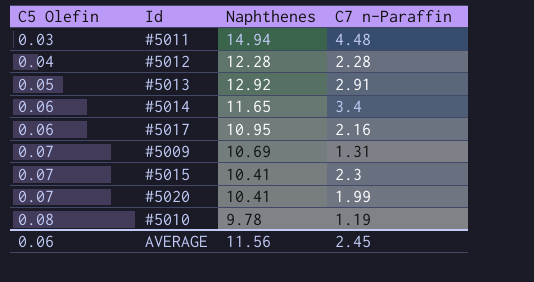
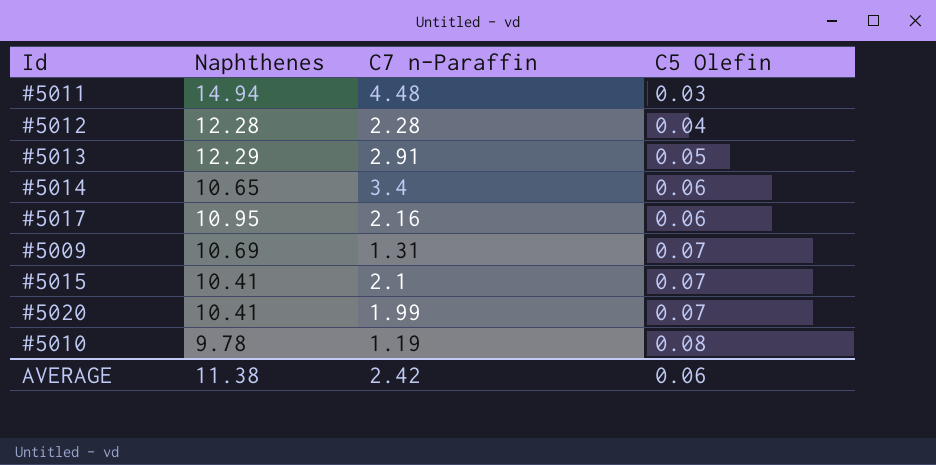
column C5 Olefin | position: 1 -> 4
#5013 | Naphthenes: 12.92 -> 12.29
#5014 | Naphthenes: 11.65 -> 10.65
#5015 | C7 n-Paraffin: 2.3 -> 2.1
AVERAGE | Naphthenes: 11.56 -> 11.38
AVERAGE | C7 n-Paraffin: 2.45 -> 2.42

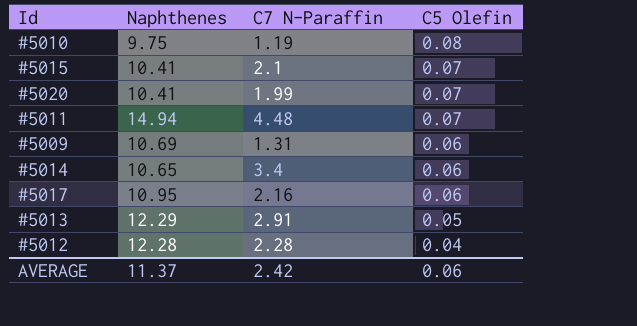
row order: C5 Olefin ascending -> C5 Olefin descending
column name: C7 n-Paraffin -> C7 N-Paraffin
#5010 | Naphthenes: 9.78 -> 9.75
#5011 | C5 Olefin: 0.03 -> 0.07
#5009 | C5 Olefin: 0.07 -> 0.06
AVERAGE | Naphthenes: 11.38 -> 11.37

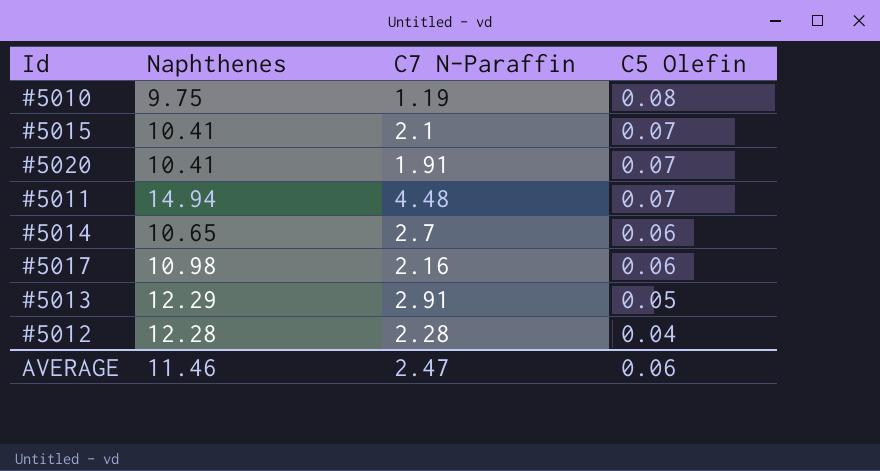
row #5009: 10.69 | 1.31 | 0.06 -> none
#5020 | C7 N-Paraffin: 1.99 -> 1.91
#5014 | C7 N-Paraffin: 3.4 -> 2.7
#5017 | Naphthenes: 10.95 -> 10.98
AVERAGE | Naphthenes: 11.37 -> 11.46
AVERAGE | C7 N-Paraffin: 2.42 -> 2.47

